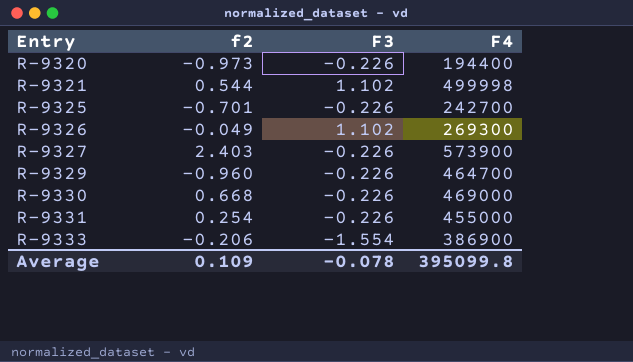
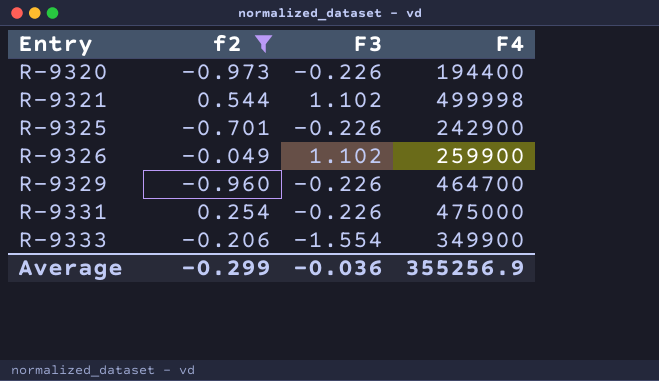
filter: none -> f2 <= 0.544
R-9325 | F4: 242700 -> 242900
R-9326 | F4: 269300 -> 259900
R-9331 | F4: 455000 -> 475000
R-9333 | F4: 386900 -> 349900
Average | f2: 0.109 -> -0.299
Average | F3: -0.078 -> -0.036
Average | F4: 395099.8 -> 355256.9

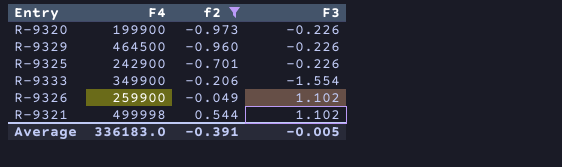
row order: Entry ascending -> f2 ascending
column F4 | position: 4 -> 2
row R-9331: 0.254 | -0.226 | 475000 -> none
R-9320 | F4: 194400 -> 199900
R-9329 | F4: 464700 -> 464500
Average | F4: 355256.9 -> 336183.0
Average | f2: -0.299 -> -0.391
Average | F3: -0.036 -> -0.005

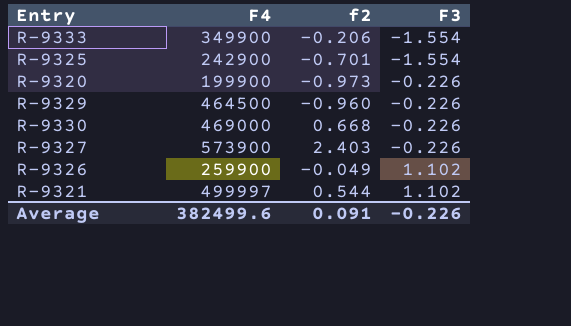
filter: f2 <= 0.544 -> none
row order: f2 ascending -> F3 ascending
R-9325 | F3: -0.226 -> -1.554
R-9321 | F4: 499998 -> 499997
Average | F4: 336183.0 -> 382499.6
Average | f2: -0.391 -> 0.091
Average | F3: -0.005 -> -0.226

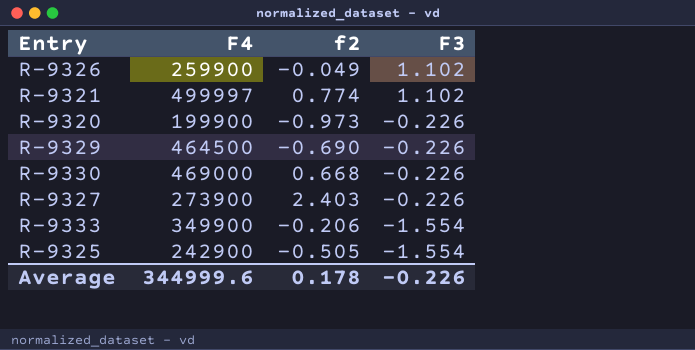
row order: F3 ascending -> F3 descending
R-9321 | f2: 0.544 -> 0.774
R-9329 | f2: -0.960 -> -0.690
R-9327 | F4: 573900 -> 273900
R-9325 | f2: -0.701 -> -0.505
Average | F4: 382499.6 -> 344999.6
Average | f2: 0.091 -> 0.178

